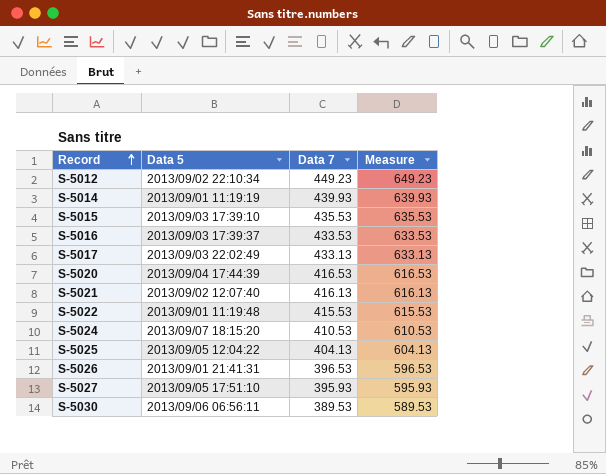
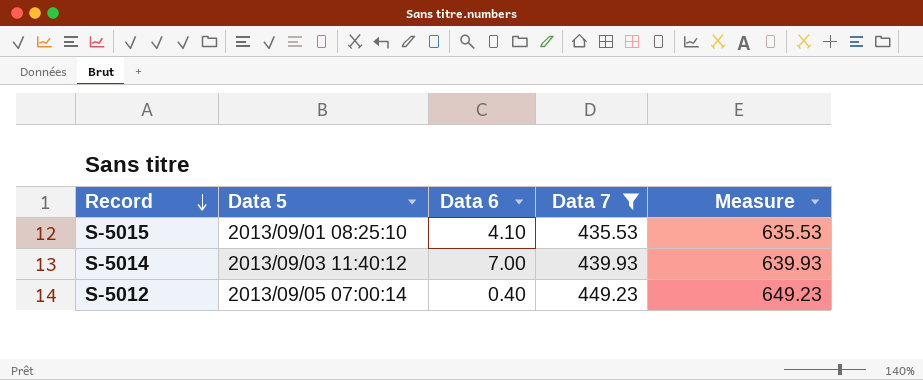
filter: none -> Data 7 >= 435.53
row order: Record ascending -> Record descending
column Data 6 | position: none -> 3
S-5015 | Data 5: 2013/09/03 17:39:10 -> 2013/09/01 08:25:10
S-5014 | Data 5: 2013/09/01 11:19:19 -> 2013/09/03 11:40:12
S-5012 | Data 5: 2013/09/02 22:10:34 -> 2013/09/05 07:00:14

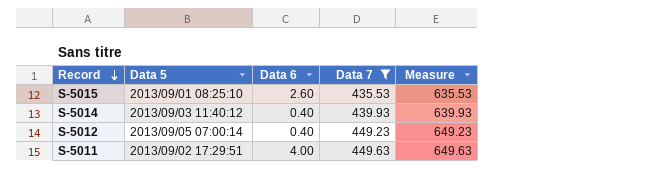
S-5015 | Data 6: 4.10 -> 2.60
S-5014 | Data 6: 7.00 -> 0.40
row S-5011: none -> 2013/09/02 17:29:51 | 4.00 | 449.63 | 649.63

